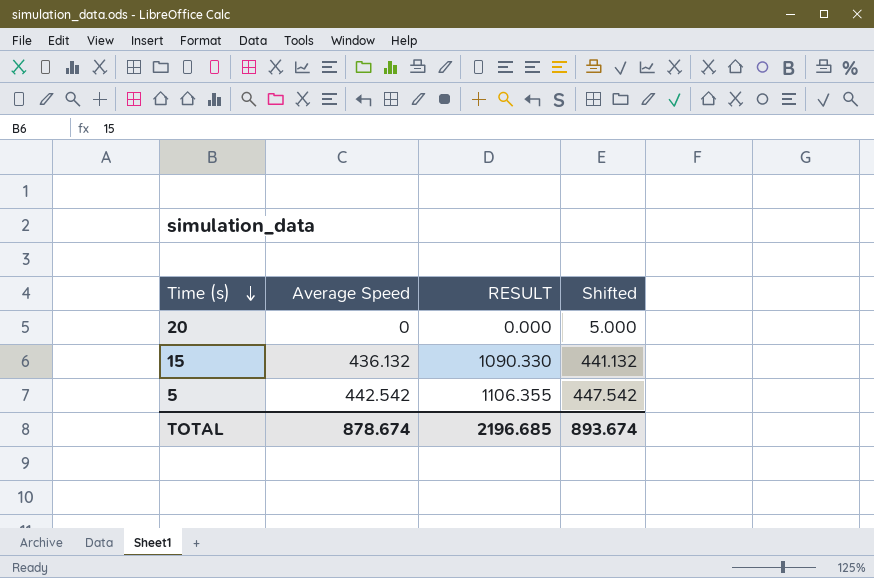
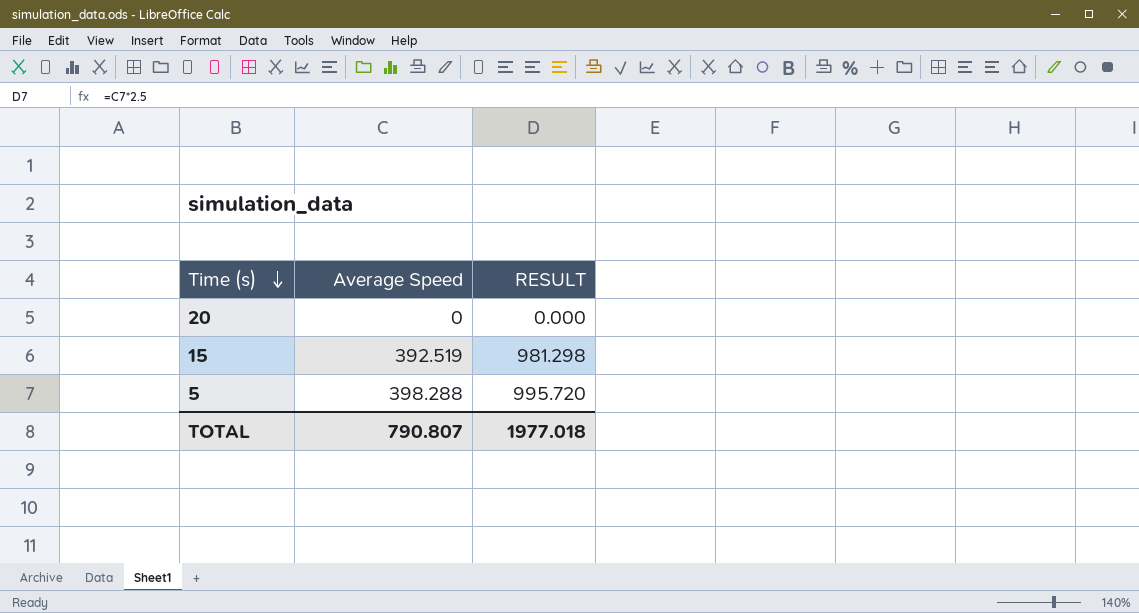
column Shifted | formula: [Average Speed] + 5 -> none
15 | Average Speed: 436.132 -> 392.519
15 | RESULT: 1090.330 -> 981.298
5 | Average Speed: 442.542 -> 398.288
5 | RESULT: 1106.355 -> 995.720
TOTAL | Average Speed: 878.674 -> 790.807
TOTAL | RESULT: 2196.685 -> 1977.018

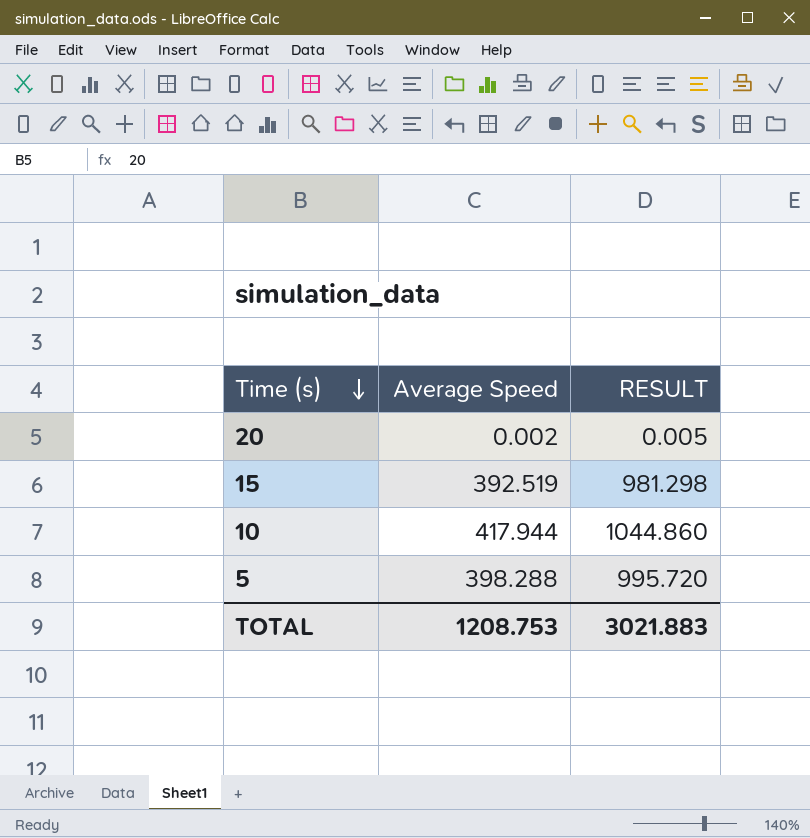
20 | Average Speed: 0 -> 0.002
20 | RESULT: 0.000 -> 0.005
row 10: none -> 417.944 | 1044.860
TOTAL | Average Speed: 790.807 -> 1208.753
TOTAL | RESULT: 1977.018 -> 3021.883

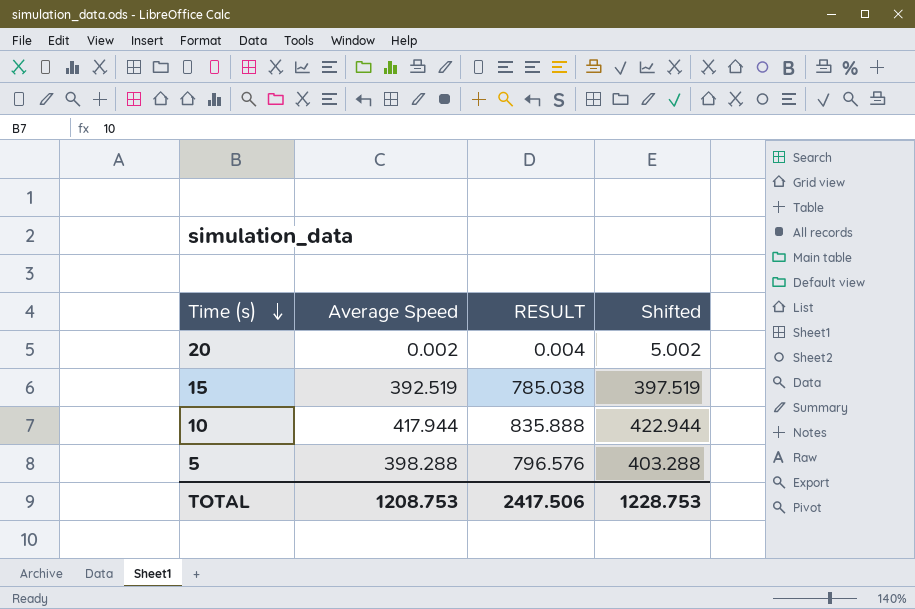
column RESULT | formula: [Average Speed] * 2.5 -> [Average Speed] * 2
column Shifted | formula: none -> [Average Speed] + 5
TOTAL | RESULT: 3021.883 -> 2417.506

